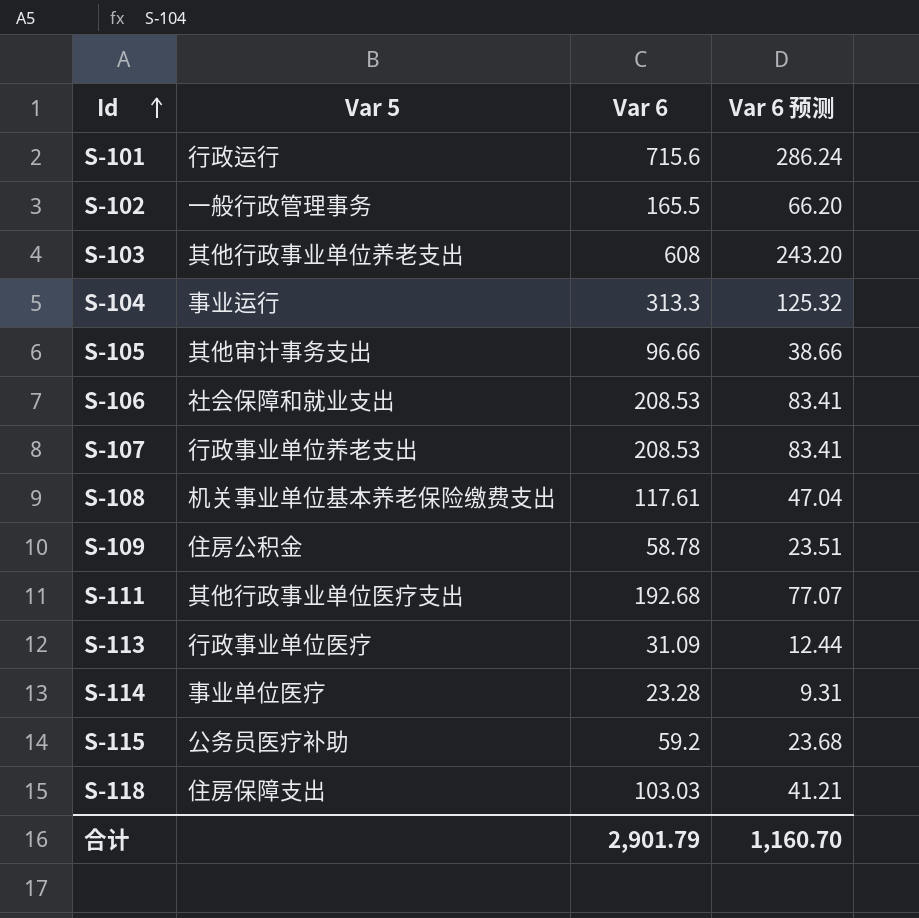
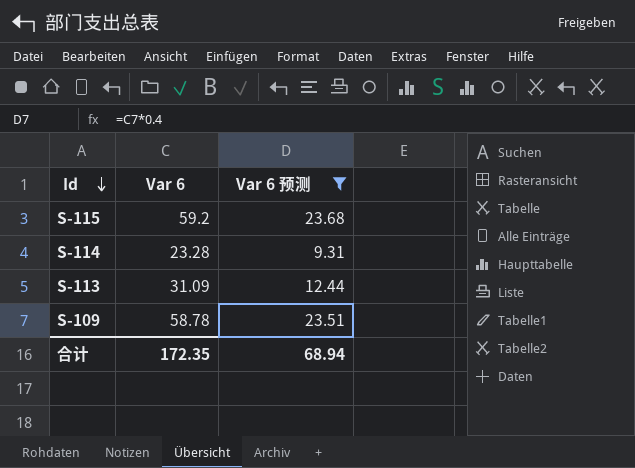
filter: none -> Var 6 预测 <= 23.68
row order: Id ascending -> Id descending
column Var 5 | position: 2 -> none
合计 | Var 6: 2,901.79 -> 172.35
合计 | Var 6 预测: 1,160.70 -> 68.94

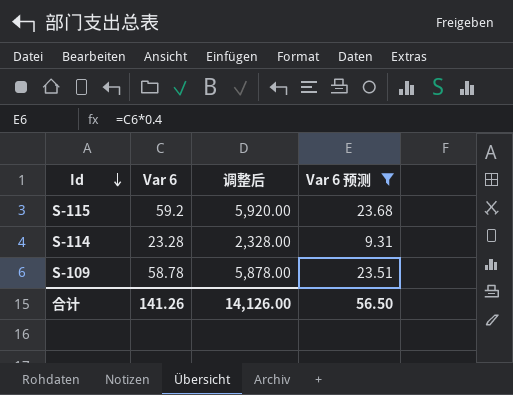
column 调整后 | formula: none -> [Var 6] * 100
row S-113: 31.09 | 12.44 -> none
合计 | Var 6: 172.35 -> 141.26
合计 | Var 6 预测: 68.94 -> 56.50

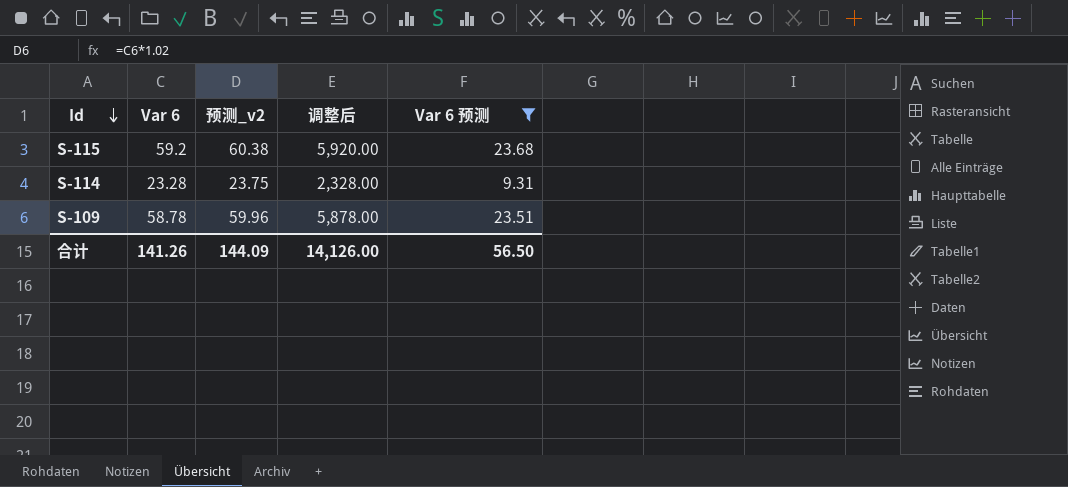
column 预测_v2 | formula: none -> [Var 6] * 1.02

